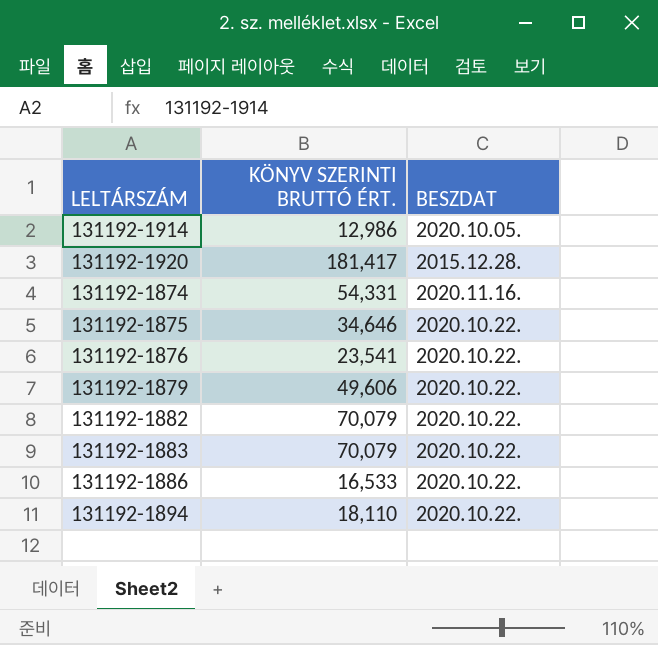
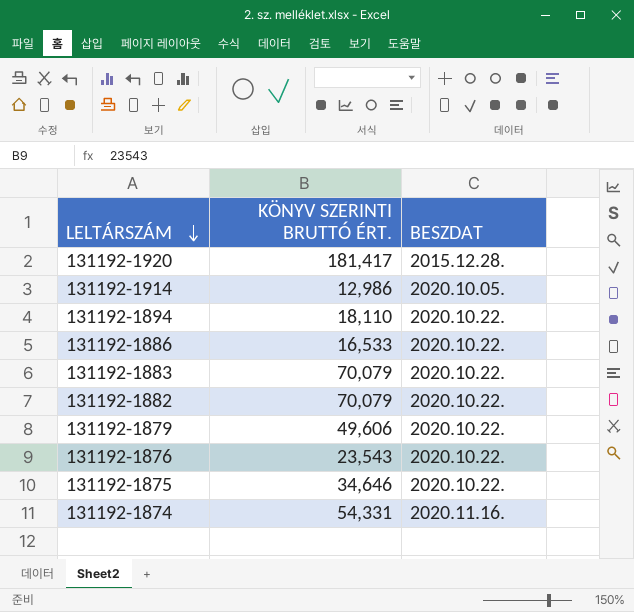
row order: none -> LELTÁRSZÁM descending
131192-1876 | KÖNYV SZERINTI BRUTTÓ ÉRT.: 23,541 -> 23,543

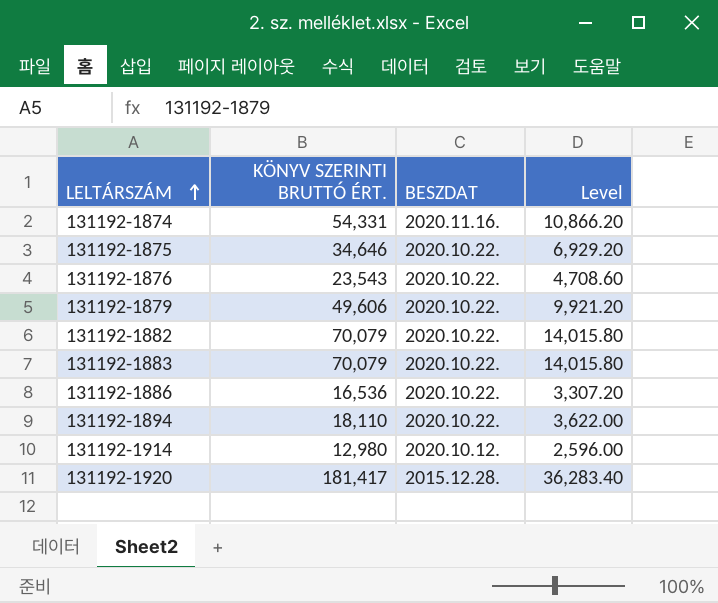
row order: LELTÁRSZÁM descending -> LELTÁRSZÁM ascending
column Level | formula: none -> [KÖNYV SZERINTI BRUTTÓ ÉRT.] * 0.2
131192-1886 | KÖNYV SZERINTI BRUTTÓ ÉRT.: 16,533 -> 16,536
131192-1914 | KÖNYV SZERINTI BRUTTÓ ÉRT.: 12,986 -> 12,980
131192-1914 | BESZDAT: 2020.10.05. -> 2020.10.12.

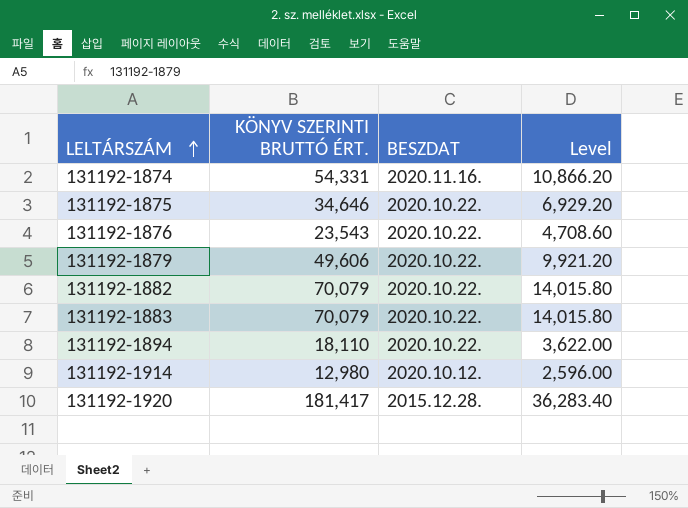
row 131192-1886: 16,536 | 2020.10.22. | 3,307.20 -> none

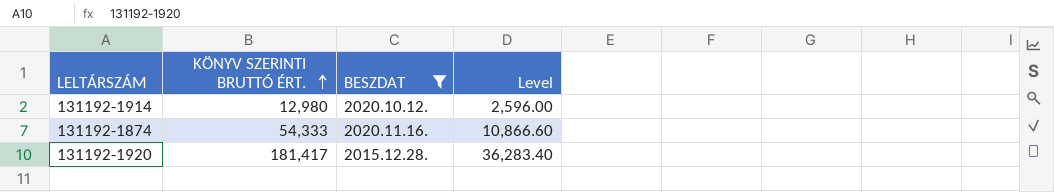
filter: none -> BESZDAT != 2020.10.22.
row order: LELTÁRSZÁM ascending -> KÖNYV SZERINTI BRUTTÓ ÉRT. ascending
131192-1874 | KÖNYV SZERINTI BRUTTÓ ÉRT.: 54,331 -> 54,333
131192-1874 | Level: 10,866.20 -> 10,866.60

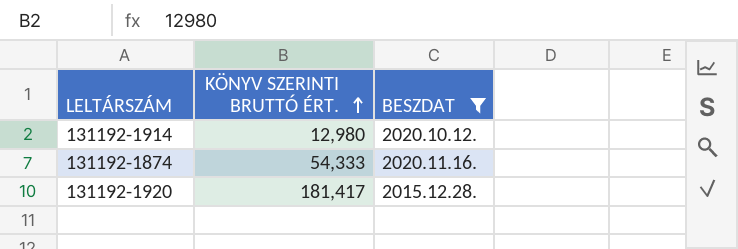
column Level | formula: [KÖNYV SZERINTI BRUTTÓ ÉRT.] * 0.2 -> none

